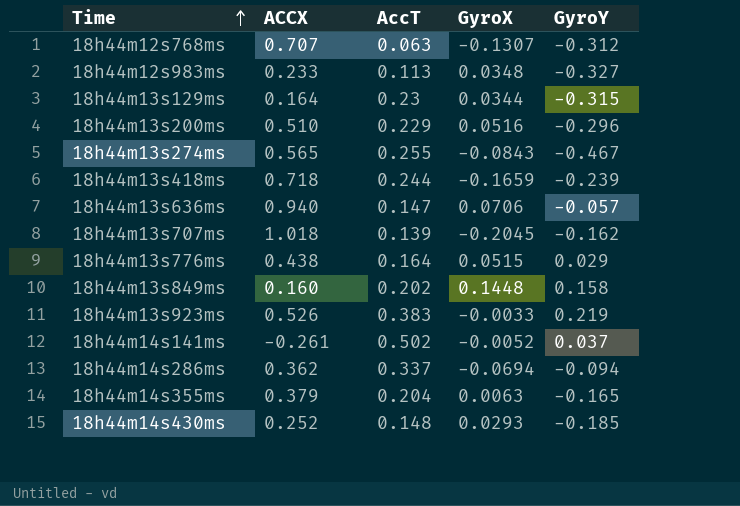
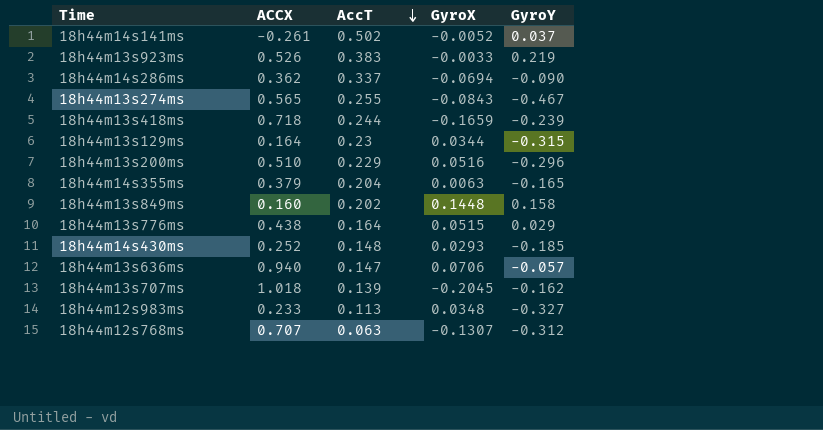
row order: Time ascending -> AccT descending
18h44m14s286ms | GyroY: -0.094 -> -0.090

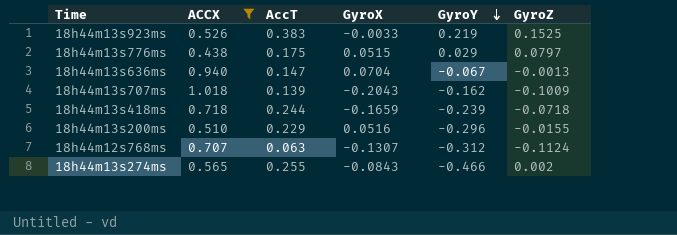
filter: none -> ACCX >= 0.438
row order: AccT descending -> GyroY descending
column GyroZ | position: none -> 6
18h44m13s776ms | AccT: 0.164 -> 0.175
18h44m13s636ms | GyroX: 0.0706 -> 0.0704
18h44m13s636ms | GyroY: -0.057 -> -0.067
18h44m13s707ms | GyroX: -0.2045 -> -0.2043
18h44m13s274ms | GyroY: -0.467 -> -0.466

